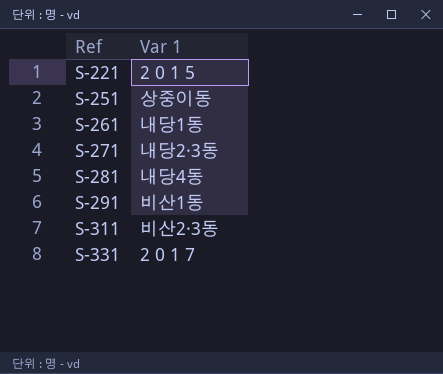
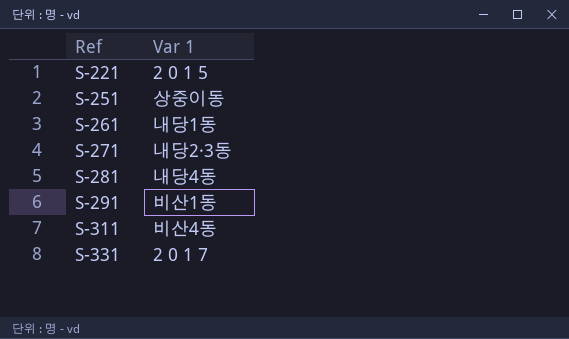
S-311 | Var 1: 비산2‧3동 -> 비산4동

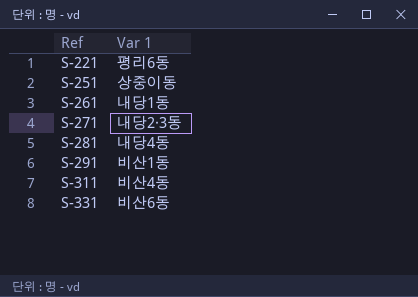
S-221 | Var 1: 2 0 1 5 -> 평리6동
S-331 | Var 1: 2 0 1 7 -> 비산6동

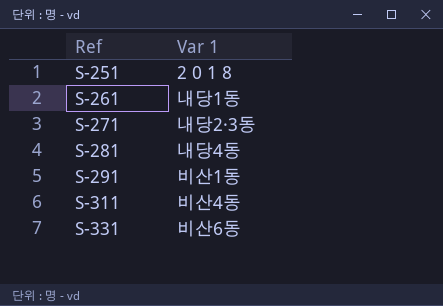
row S-221: 평리6동 -> none
S-251 | Var 1: 상중이동 -> 2 0 1 8

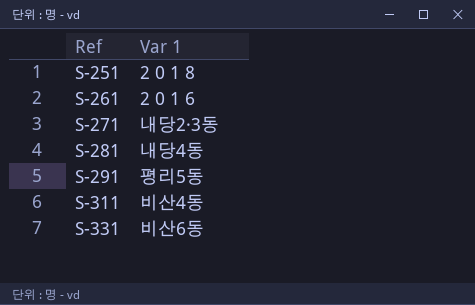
S-261 | Var 1: 내당1동 -> 2 0 1 6
S-291 | Var 1: 비산1동 -> 평리5동

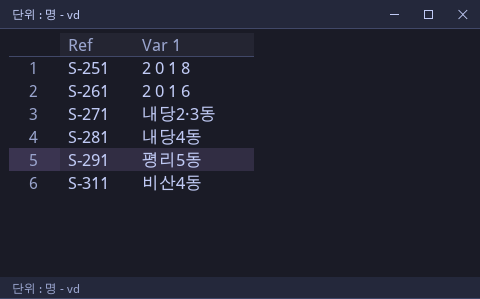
row S-331: 비산6동 -> none

